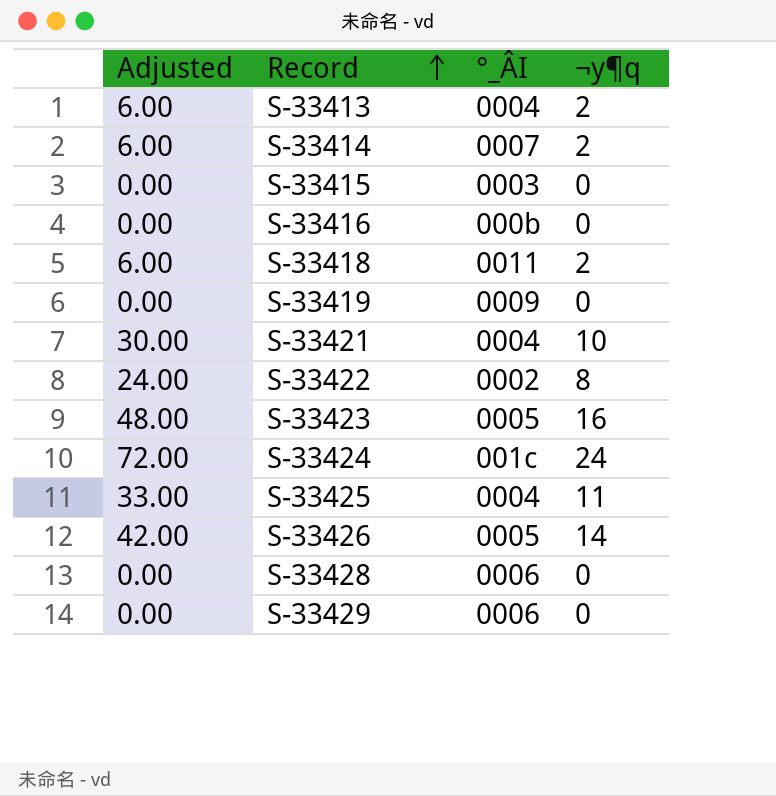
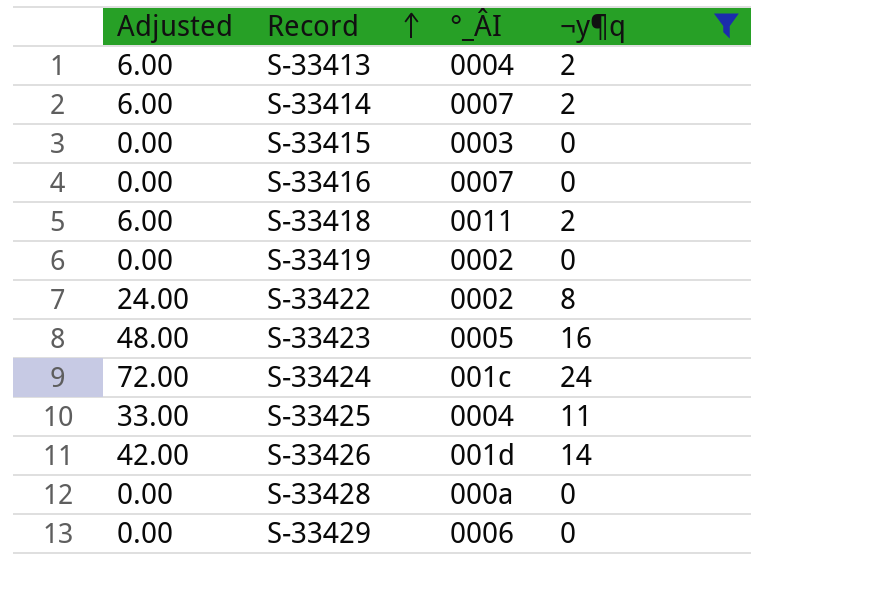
filter: none -> ¬y¶q != 10
S-33416 | °_ÂI: 000b -> 0007
S-33419 | °_ÂI: 0009 -> 0002
S-33426 | °_ÂI: 0005 -> 001d
S-33428 | °_ÂI: 0006 -> 000a

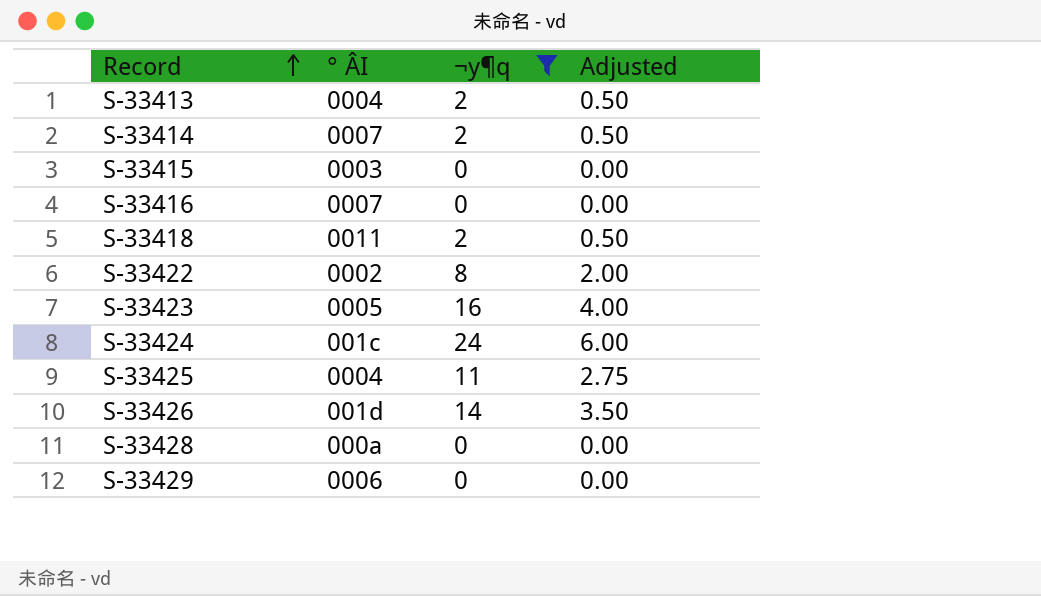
column name: °_ÂI -> ° ÂI
column Adjusted | formula: [¬y¶q] * 3 -> [¬y¶q] * 0.25
column Adjusted | position: 1 -> 4
row S-33419: 0.00 | 0002 | 0 -> none

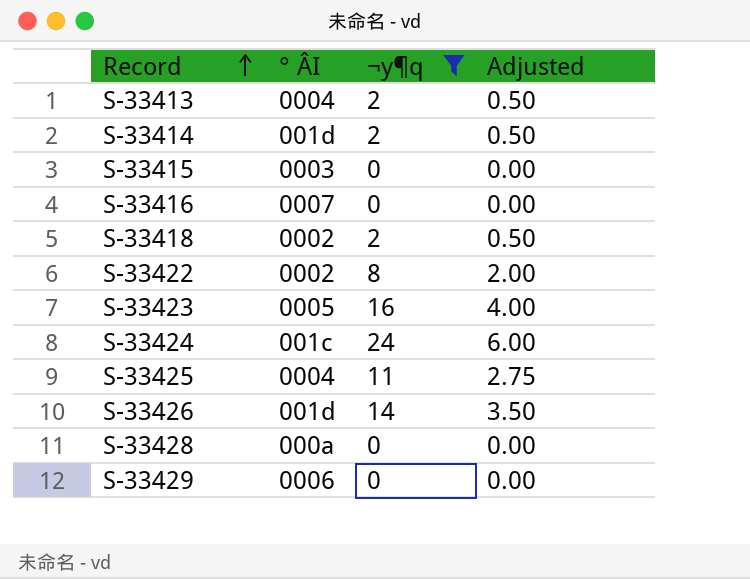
S-33414 | ° ÂI: 0007 -> 001d
S-33418 | ° ÂI: 0011 -> 0002

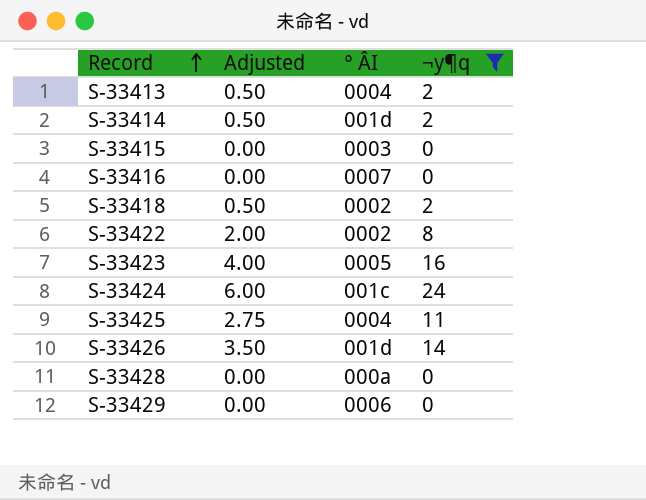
column Adjusted | position: 4 -> 2

